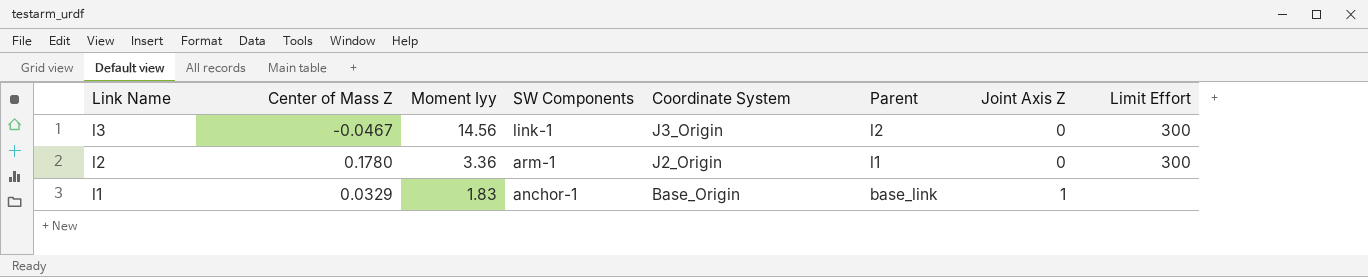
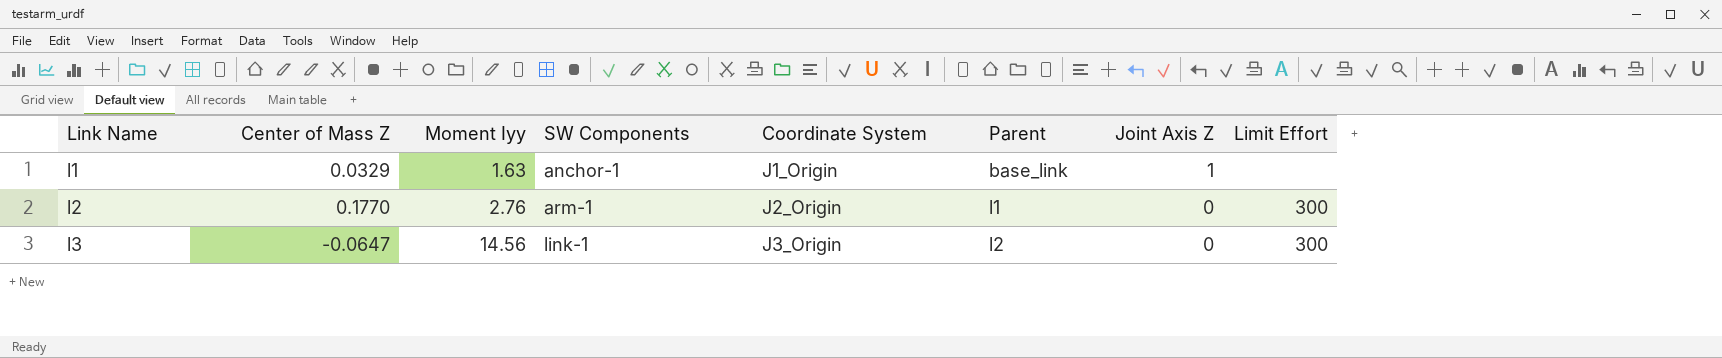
row order: Link Name descending -> Link Name ascending
l1 | Moment Iyy: 1.83 -> 1.63
l1 | Coordinate System: Base_Origin -> J1_Origin
l2 | Center of Mass Z: 0.1780 -> 0.1770
l2 | Moment Iyy: 3.36 -> 2.76
l3 | Center of Mass Z: -0.0467 -> -0.0647

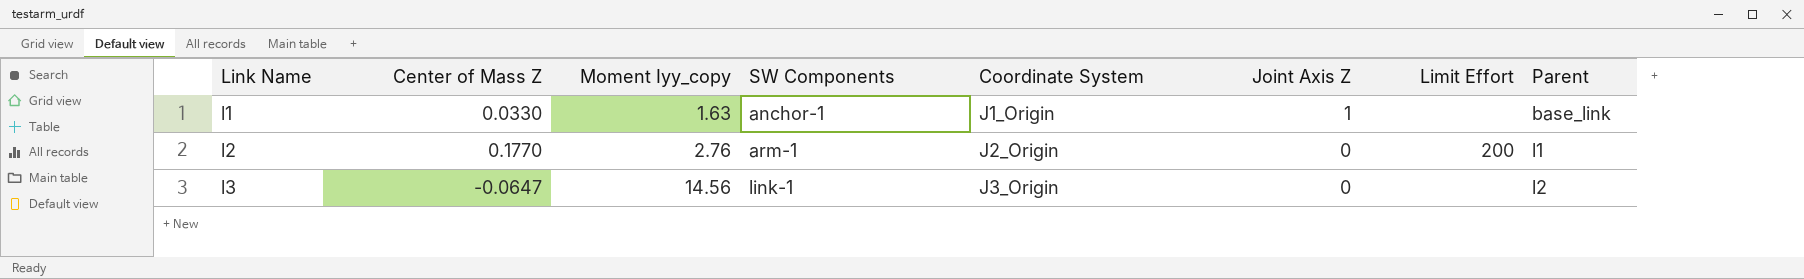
column name: Moment Iyy -> Moment Iyy_copy
column Parent | position: 6 -> 8
l1 | Center of Mass Z: 0.0329 -> 0.0330
l2 | Limit Effort: 300 -> 200
l3 | Limit Effort: 300 -> none

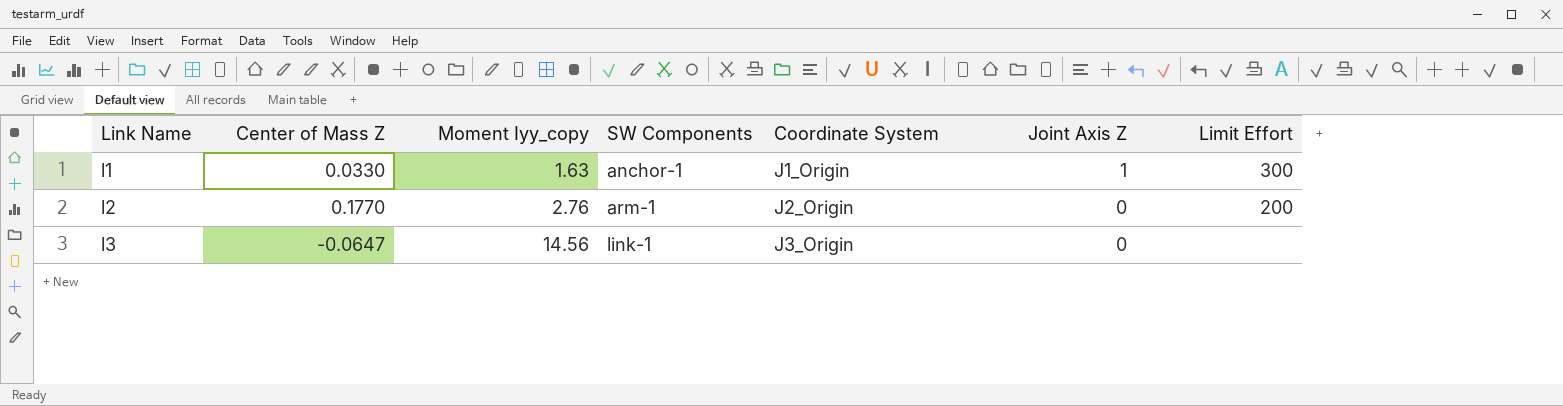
column Parent | position: 8 -> none
l1 | Limit Effort: none -> 300

